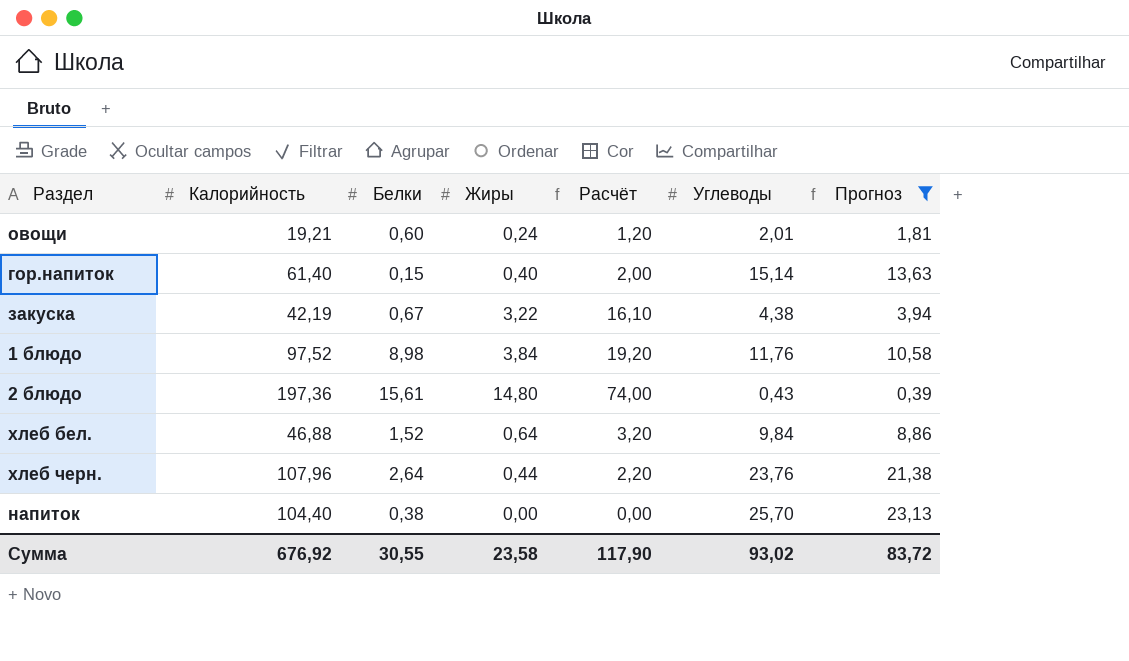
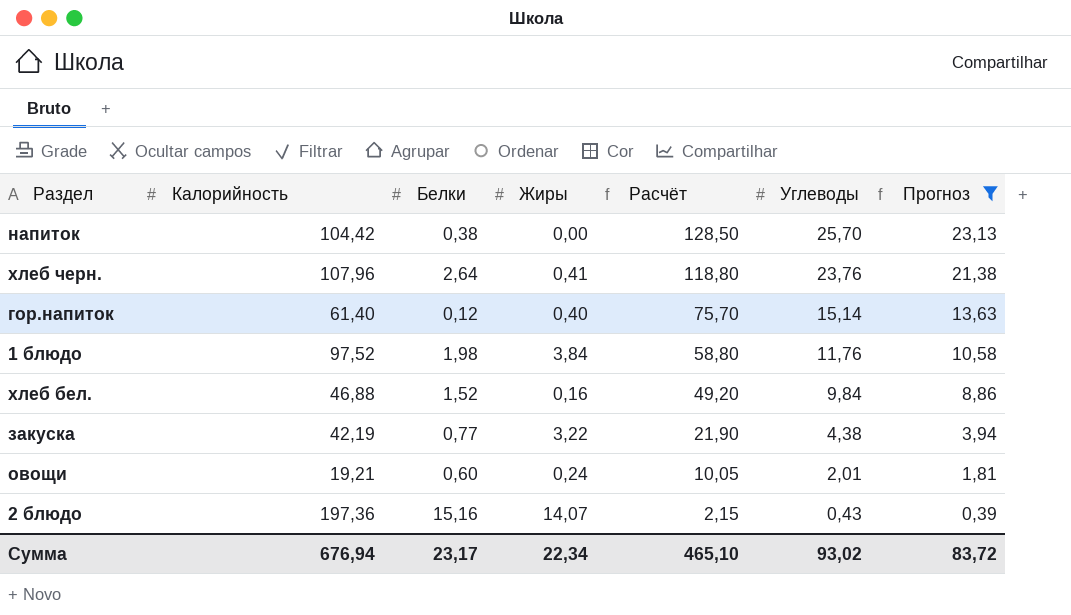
row order: none -> Расчёт descending
column Расчёт | formula: [Жиры] * 5 -> [Углеводы] * 5
напиток | Калорийность: 104,40 -> 104,42
хлеб черн. | Жиры: 0,44 -> 0,41
гор.напиток | Белки: 0,15 -> 0,12
1 блюдо | Белки: 8,98 -> 1,98
хлеб бел. | Жиры: 0,64 -> 0,16
закуска | Белки: 0,67 -> 0,77
2 блюдо | Белки: 15,61 -> 15,16
2 блюдо | Жиры: 14,80 -> 14,07
Сумма | Калорийность: 676,92 -> 676,94
Сумма | Белки: 30,55 -> 23,17
Сумма | Жиры: 23,58 -> 22,34
Сумма | Расчёт: 117,90 -> 465,10

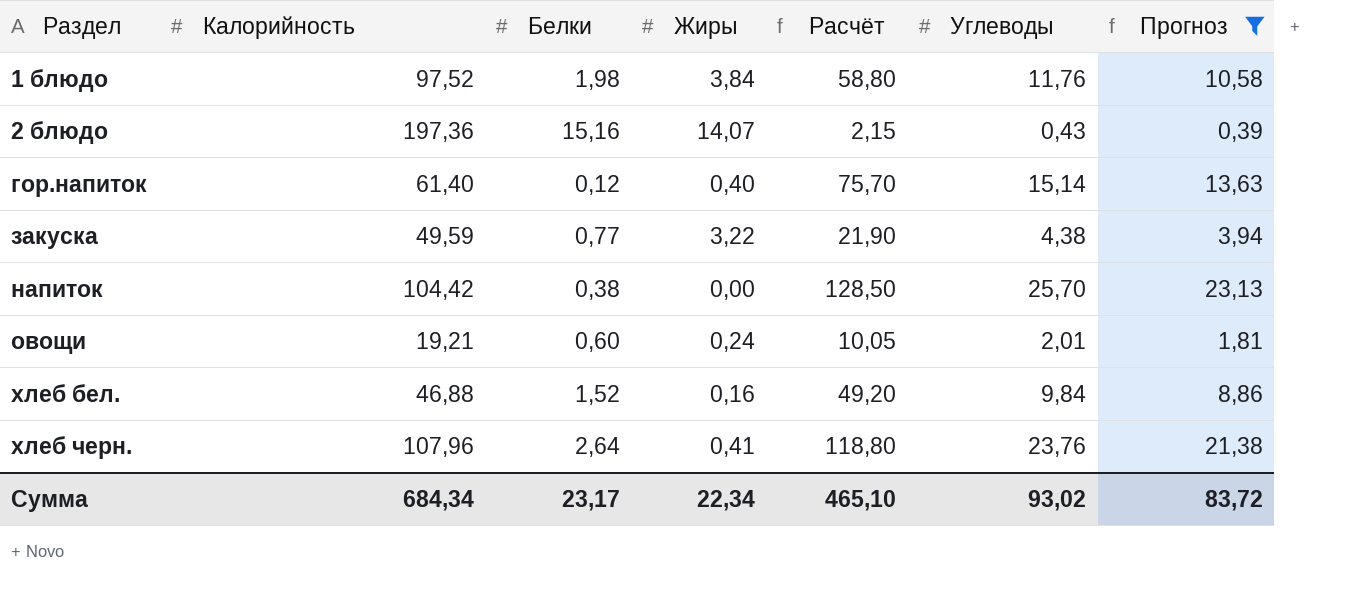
row order: Расчёт descending -> Раздел ascending
закуска | Калорийность: 42,19 -> 49,59
Сумма | Калорийность: 676,94 -> 684,34

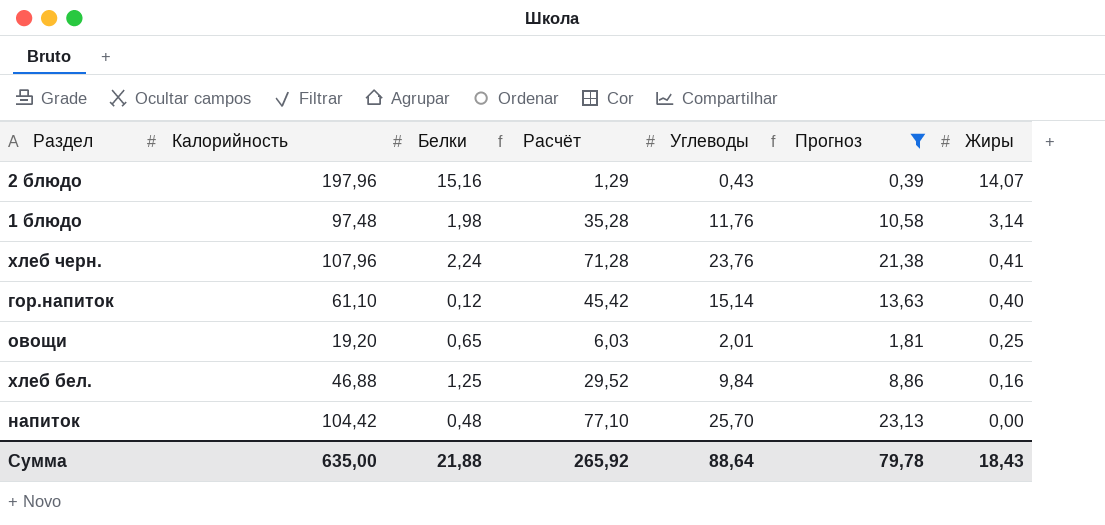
row order: Раздел ascending -> Жиры descending
column Расчёт | formula: [Углеводы] * 5 -> [Углеводы] * 3
column Жиры | position: 4 -> 7
row закуска: 49,59 | 0,77 | 3,22 | 21,90 | 4,38 | 3,94 -> none
2 блюдо | Калорийность: 197,36 -> 197,96
1 блюдо | Калорийность: 97,52 -> 97,48
1 блюдо | Жиры: 3,84 -> 3,14
хлеб черн. | Белки: 2,64 -> 2,24
гор.напиток | Калорийность: 61,40 -> 61,10
овощи | Калорийность: 19,21 -> 19,20
овощи | Белки: 0,60 -> 0,65
овощи | Жиры: 0,24 -> 0,25
хлеб бел. | Белки: 1,52 -> 1,25
напиток | Белки: 0,38 -> 0,48
Сумма | Калорийность: 684,34 -> 635,00
Сумма | Белки: 23,17 -> 21,88
Сумма | Расчёт: 465,10 -> 265,92
Сумма | Углеводы: 93,02 -> 88,64
Сумма | Прогноз: 83,72 -> 79,78
Сумма | Жиры: 22,34 -> 18,43

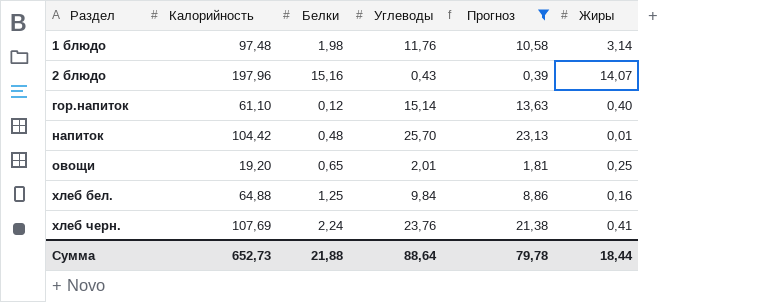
row order: Жиры descending -> Раздел ascending
column Расчёт | formula: [Углеводы] * 3 -> none
напиток | Жиры: 0,00 -> 0,01
хлеб бел. | Калорийность: 46,88 -> 64,88
хлеб черн. | Калорийность: 107,96 -> 107,69
Сумма | Калорийность: 635,00 -> 652,73
Сумма | Жиры: 18,43 -> 18,44

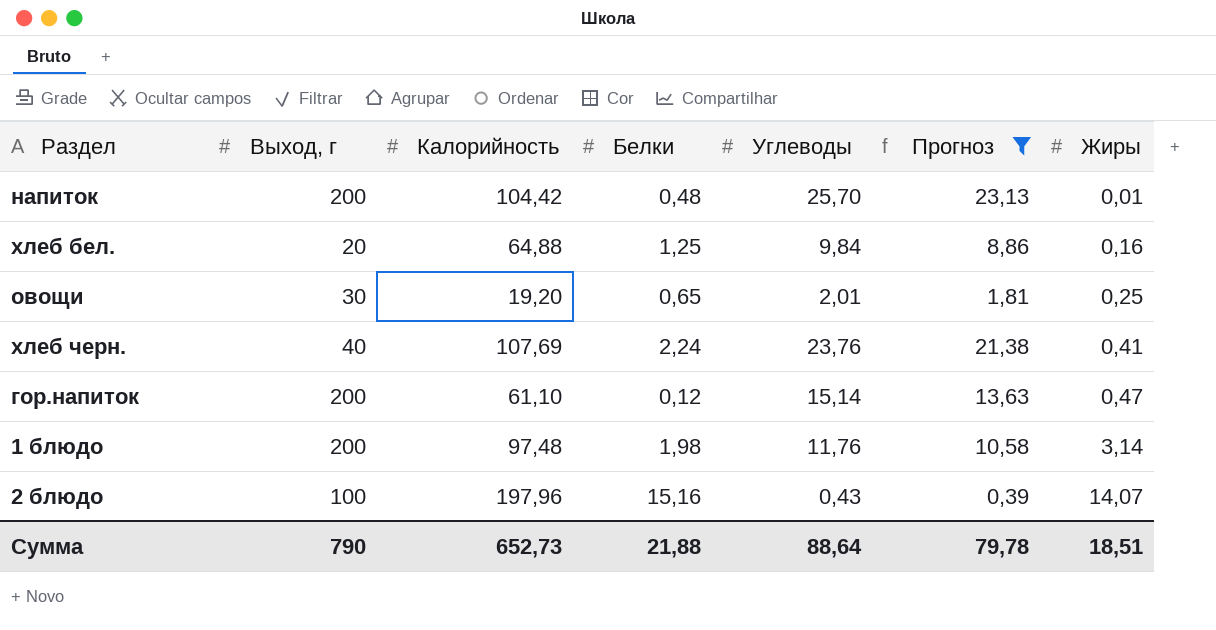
row order: Раздел ascending -> Жиры ascending
column Выход, г | position: none -> 2
гор.напиток | Жиры: 0,40 -> 0,47
Сумма | Жиры: 18,44 -> 18,51

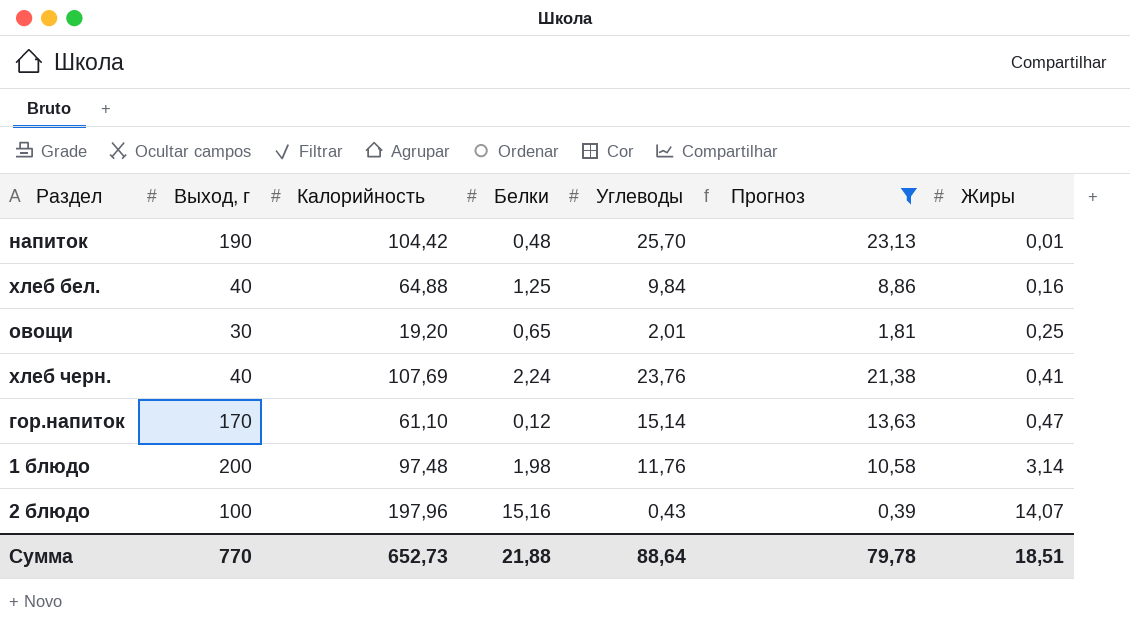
напиток | Выход, г: 200 -> 190
хлеб бел. | Выход, г: 20 -> 40
гор.напиток | Выход, г: 200 -> 170
Сумма | Выход, г: 790 -> 770

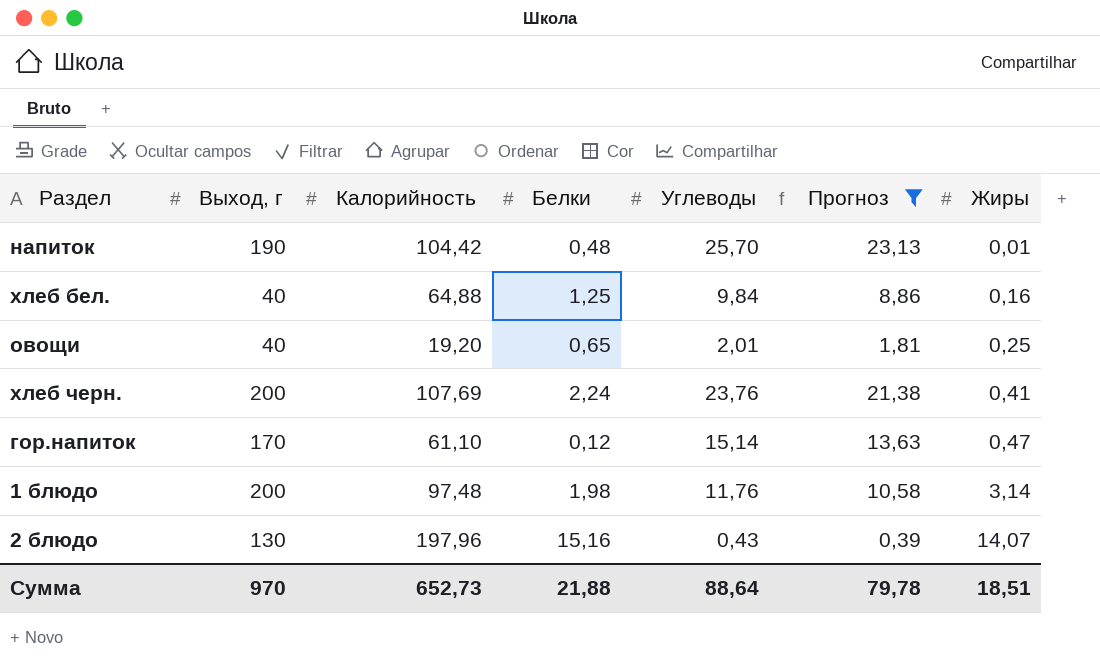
овощи | Выход, г: 30 -> 40
хлеб черн. | Выход, г: 40 -> 200
2 блюдо | Выход, г: 100 -> 130
Сумма | Выход, г: 770 -> 970

